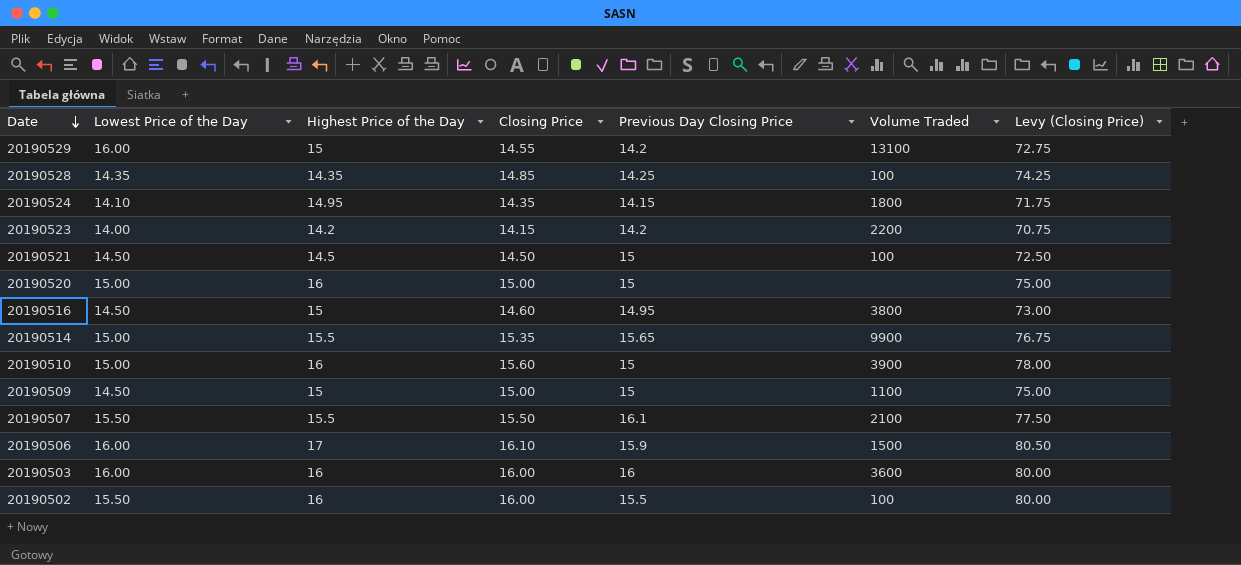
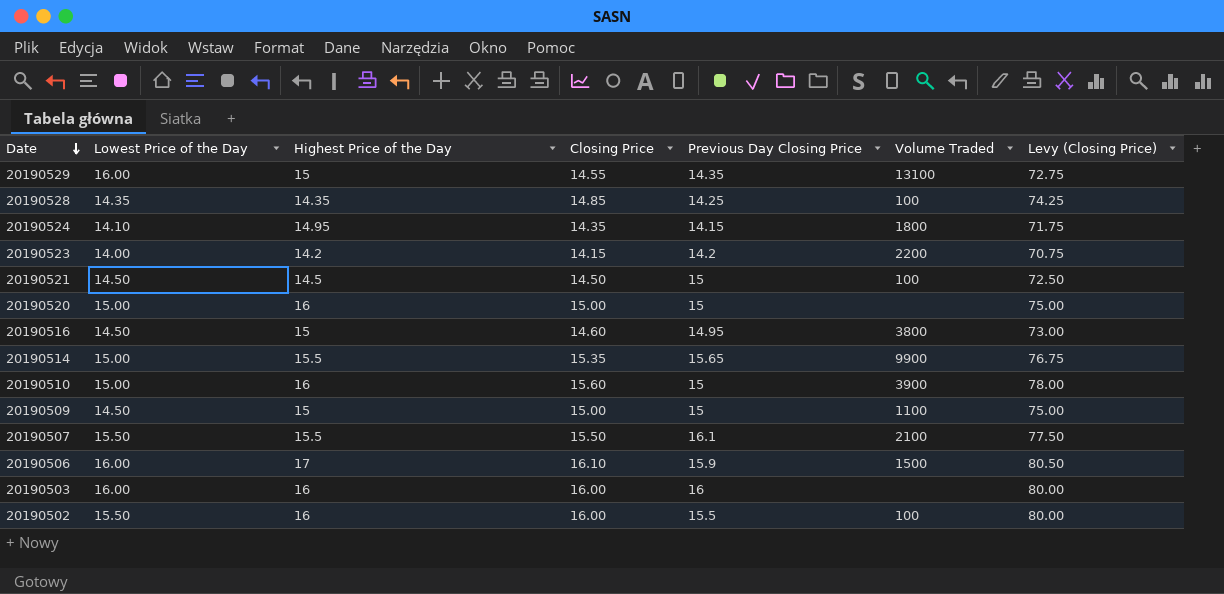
20190529 | Previous Day Closing Price: 14.2 -> 14.35
20190503 | Volume Traded: 3600 -> none

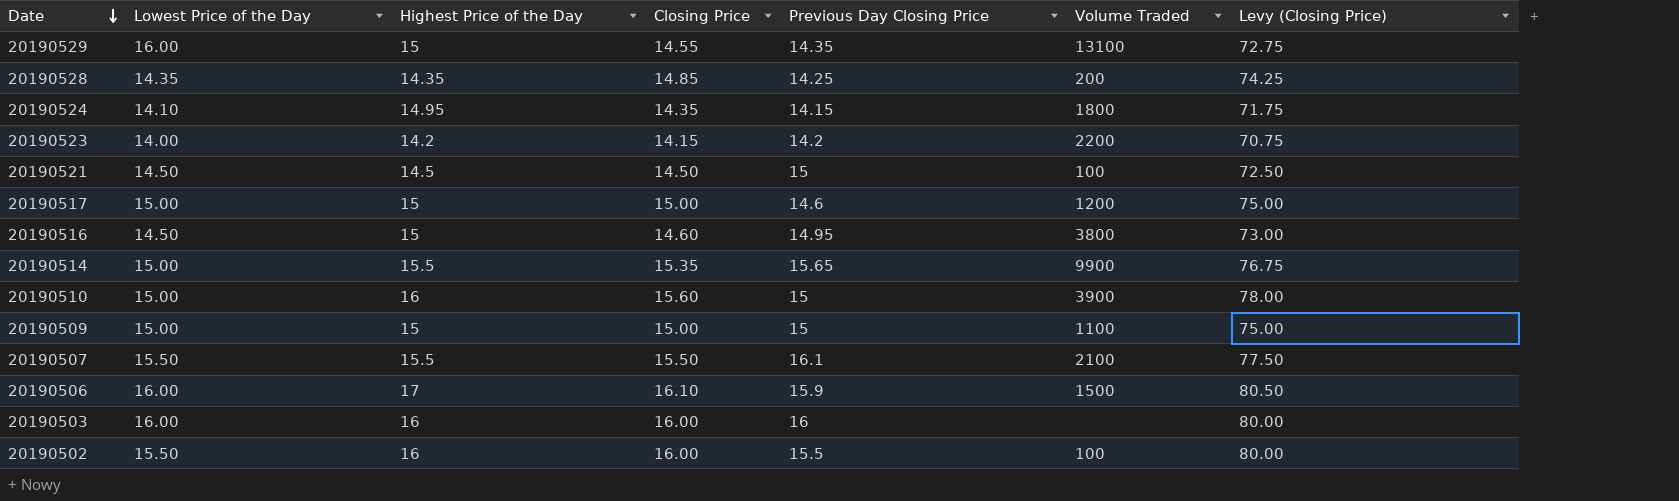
row 20190520: 15.00 | 16 | 15.00 | 15 | none | 75.00 -> none
20190528 | Volume Traded: 100 -> 200
row 20190517: none -> 15.00 | 15 | 15.00 | 14.6 | 1200 | 75.00
20190509 | Lowest Price of the Day: 14.50 -> 15.00

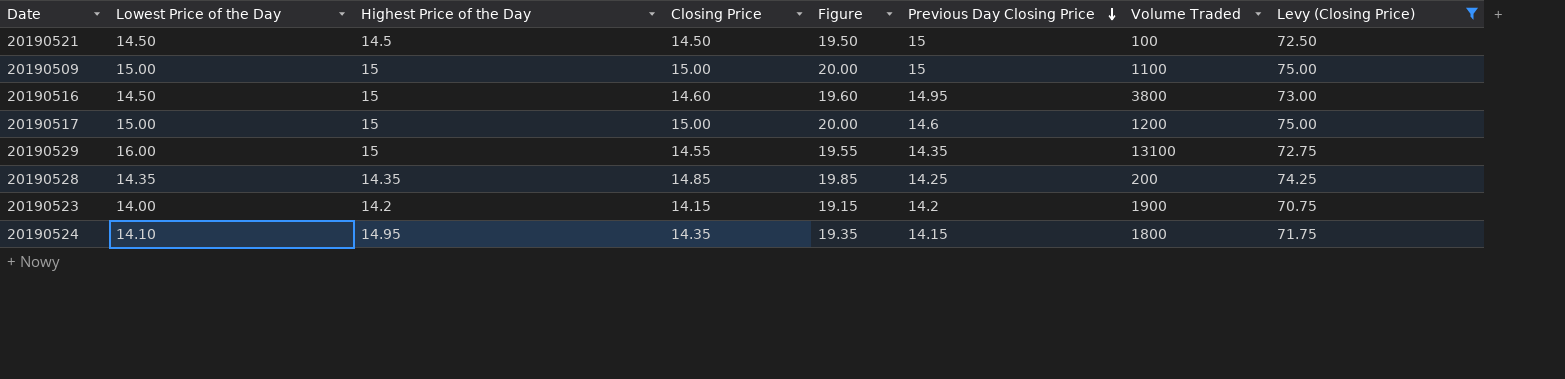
filter: none -> Levy (Closing Price) <= 75.00
row order: Date descending -> Previous Day Closing Price descending
column Figure | formula: none -> [Closing Price] + 5
20190523 | Volume Traded: 2200 -> 1900

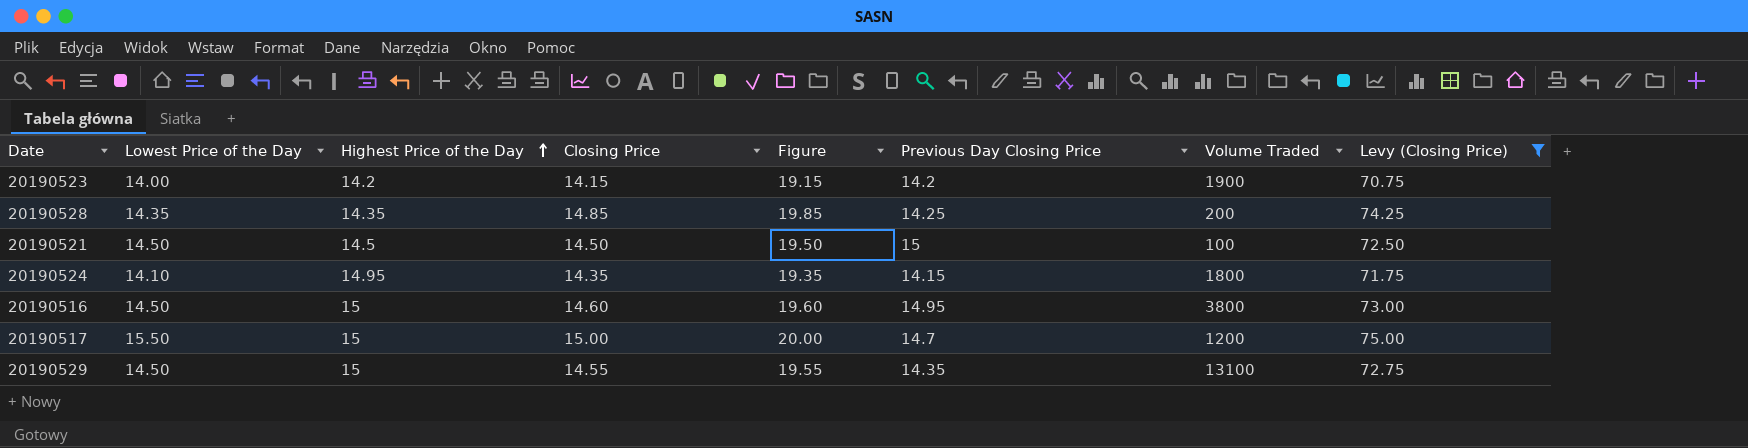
row order: Previous Day Closing Price descending -> Highest Price of the Day ascending
row 20190509: 15.00 | 15 | 15.00 | 20.00 | 15 | 1100 | 75.00 -> none
20190517 | Lowest Price of the Day: 15.00 -> 15.50
20190517 | Previous Day Closing Price: 14.6 -> 14.7
20190529 | Lowest Price of the Day: 16.00 -> 14.50

